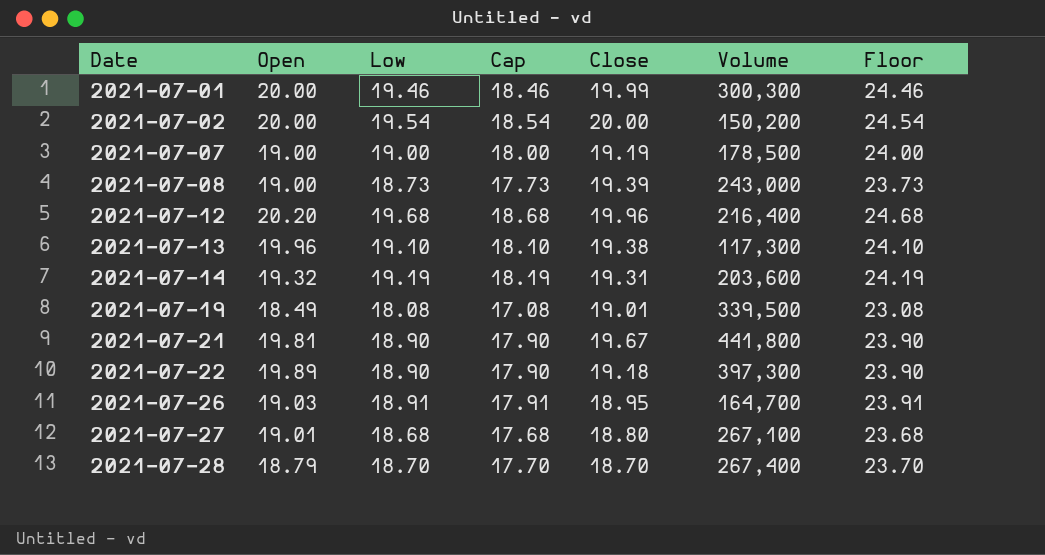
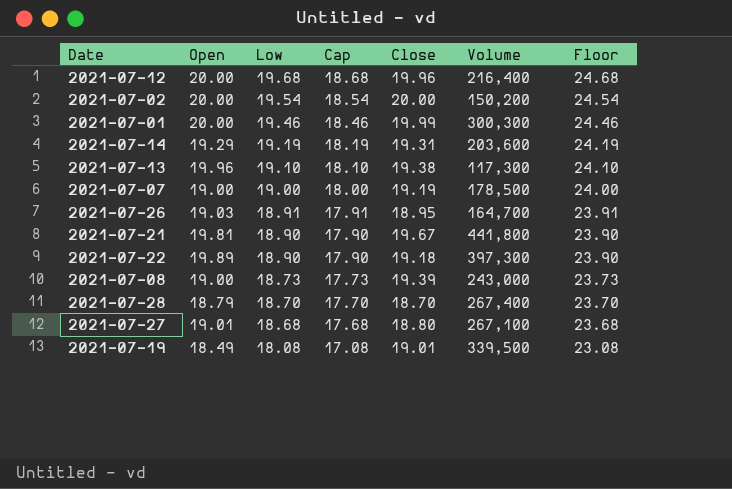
row order: Date ascending -> Low descending
2021-07-12 | Open: 20.20 -> 20.00
2021-07-14 | Open: 19.32 -> 19.29

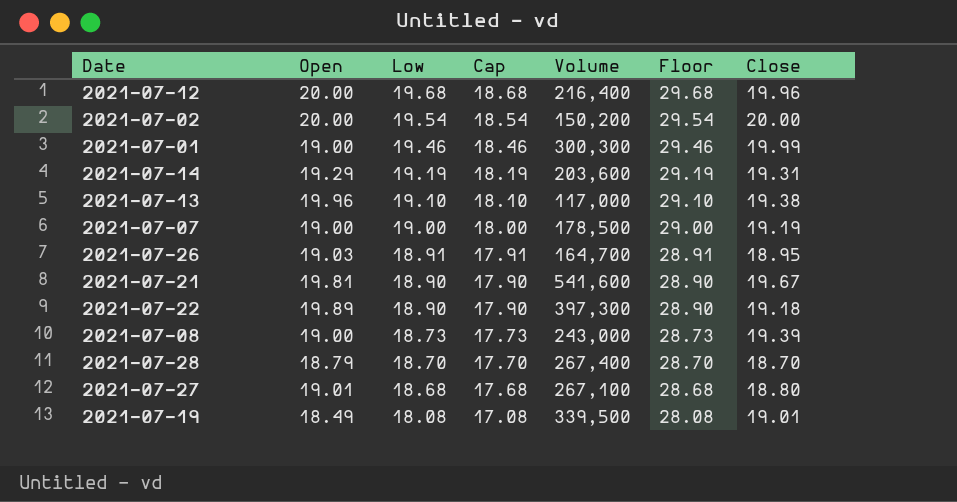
column Floor | formula: [Low] + 5 -> [Low] + 10
column Close | position: 5 -> 7
2021-07-01 | Open: 20.00 -> 19.00
2021-07-13 | Volume: 117,300 -> 117,000
2021-07-21 | Volume: 441,800 -> 541,600

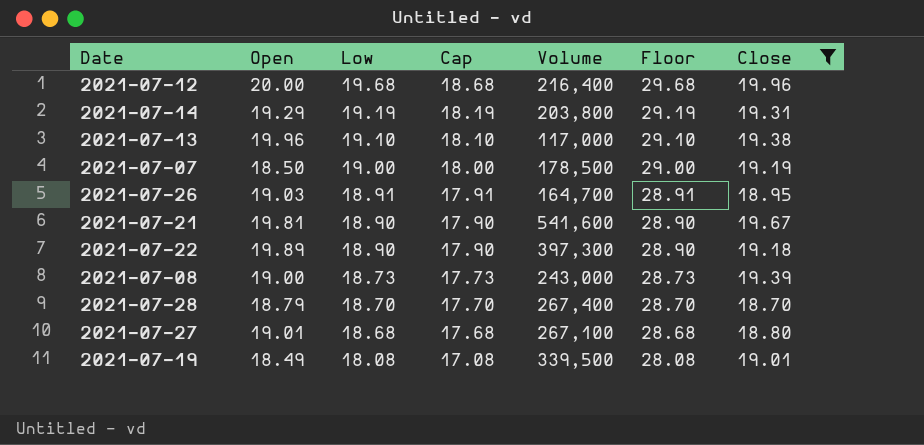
filter: none -> Close <= 19.96
2021-07-14 | Volume: 203,600 -> 203,800
2021-07-07 | Open: 19.00 -> 18.50

